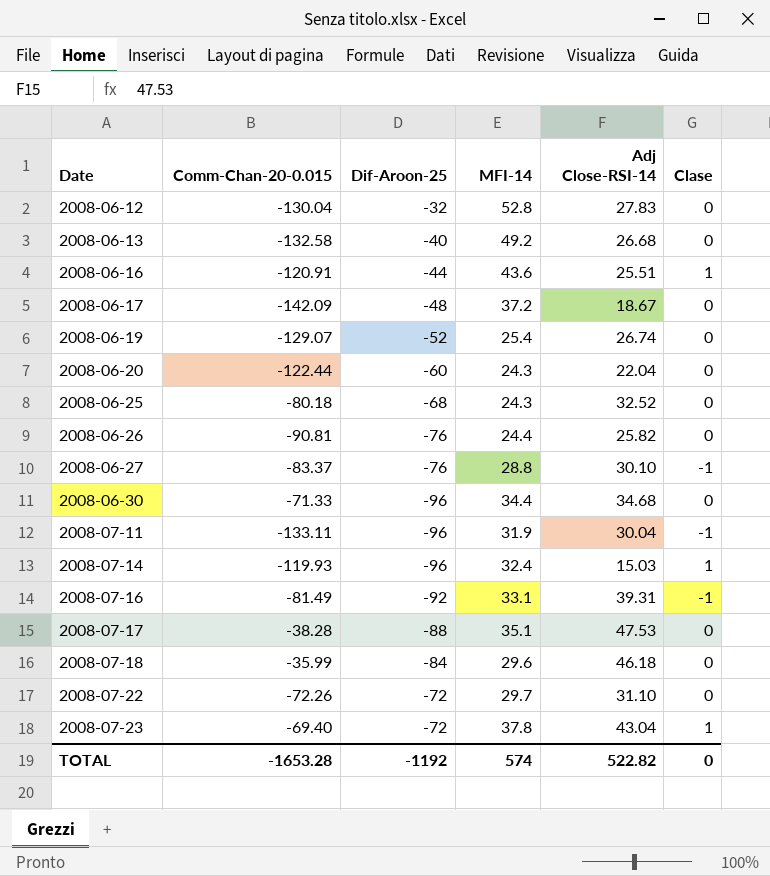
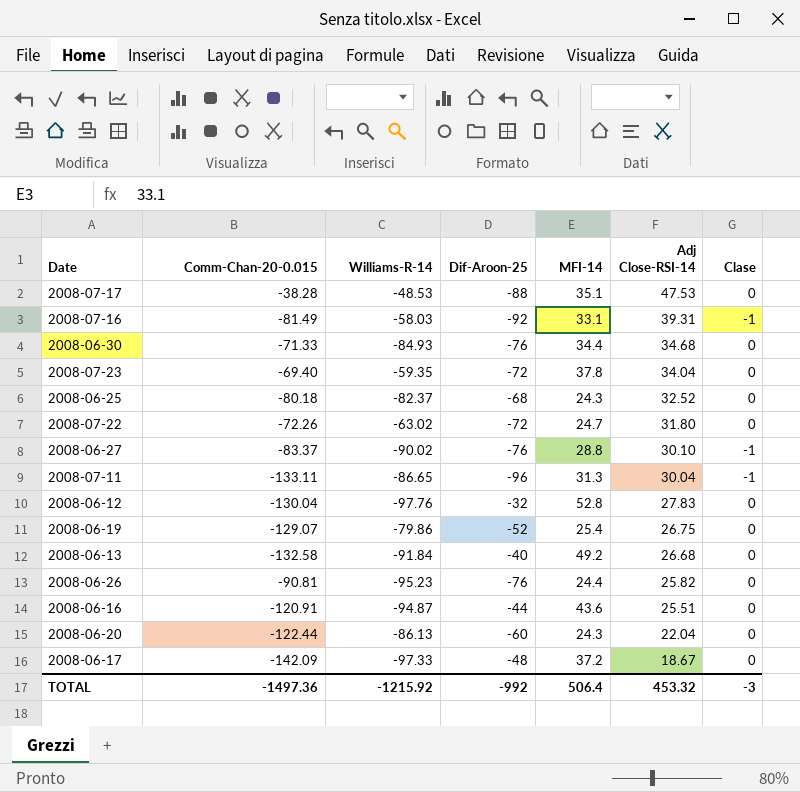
row order: Date ascending -> Adj Close-RSI-14 descending
column Williams-R-14 | position: none -> 3
row 2008-07-14: -119.93 | -96 | 32.4 | 15.03 | 1 -> none
row 2008-07-18: -35.99 | -84 | 29.6 | 46.18 | 0 -> none
2008-06-30 | Dif-Aroon-25: -96 -> -76
2008-07-23 | Adj Close-RSI-14: 43.04 -> 34.04
2008-07-23 | Clase: 1 -> 0
2008-07-22 | MFI-14: 29.7 -> 24.7
2008-07-22 | Adj Close-RSI-14: 31.10 -> 31.80
2008-07-11 | MFI-14: 31.9 -> 31.3
2008-06-19 | Adj Close-RSI-14: 26.74 -> 26.75
2008-06-16 | Clase: 1 -> 0
TOTAL | Comm-Chan-20-0.015: -1653.28 -> -1497.36
TOTAL | Dif-Aroon-25: -1192 -> -992
TOTAL | MFI-14: 574 -> 506.4
TOTAL | Adj Close-RSI-14: 522.82 -> 453.32
TOTAL | Clase: 0 -> -3

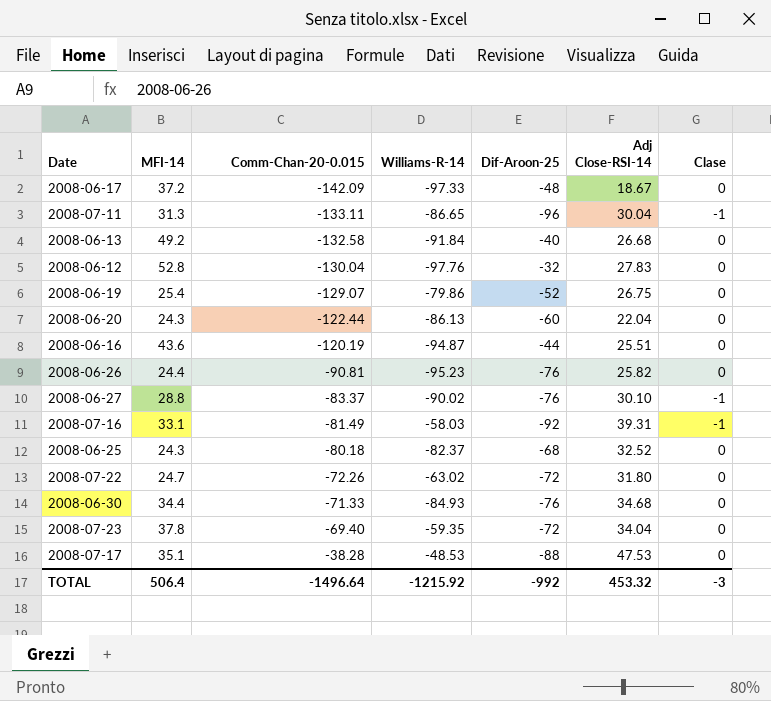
row order: Adj Close-RSI-14 descending -> Comm-Chan-20-0.015 ascending
column MFI-14 | position: 5 -> 2
2008-06-16 | Comm-Chan-20-0.015: -120.91 -> -120.19
TOTAL | Comm-Chan-20-0.015: -1497.36 -> -1496.64

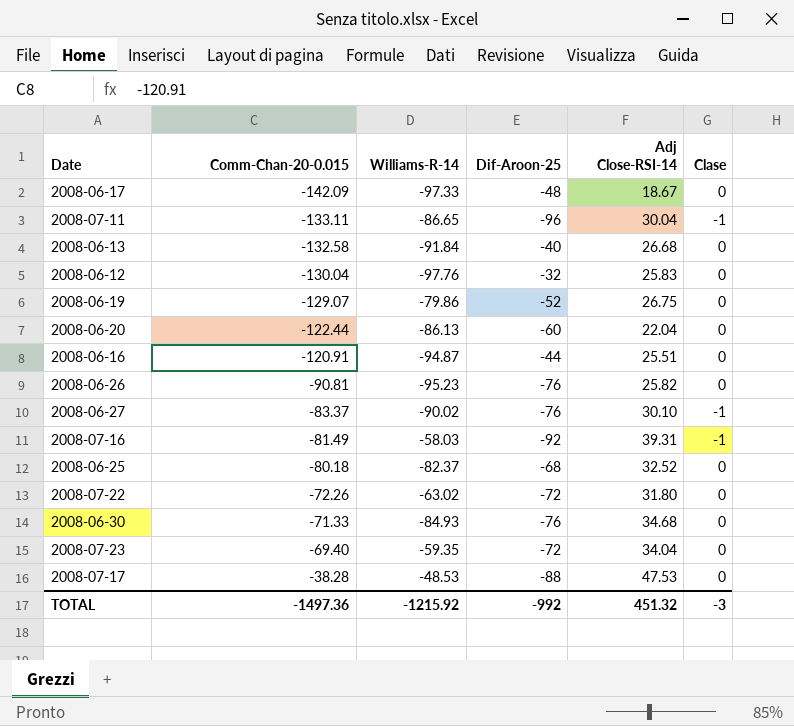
column MFI-14 | position: 2 -> none
2008-06-12 | Adj Close-RSI-14: 27.83 -> 25.83
2008-06-16 | Comm-Chan-20-0.015: -120.19 -> -120.91
TOTAL | Comm-Chan-20-0.015: -1496.64 -> -1497.36
TOTAL | Adj Close-RSI-14: 453.32 -> 451.32

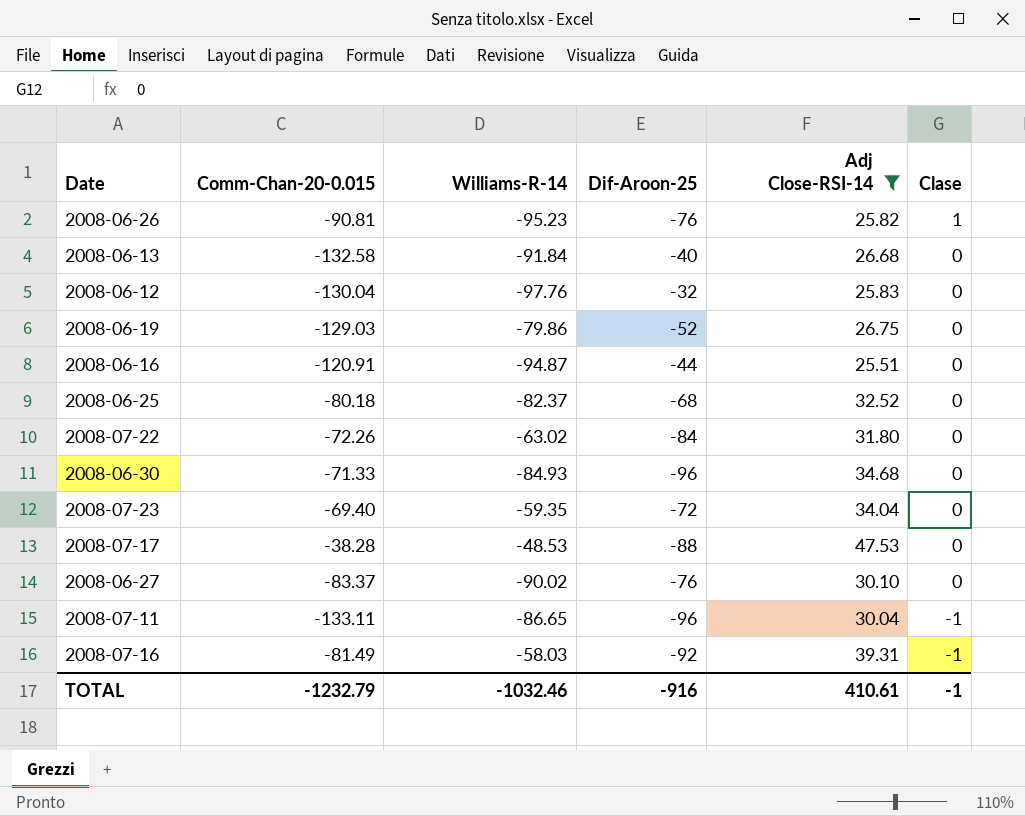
filter: none -> Adj Close-RSI-14 >= 25.51
row order: Comm-Chan-20-0.015 ascending -> Clase descending
2008-06-26 | Clase: 0 -> 1
2008-06-19 | Comm-Chan-20-0.015: -129.07 -> -129.03
2008-07-22 | Dif-Aroon-25: -72 -> -84
2008-06-30 | Dif-Aroon-25: -76 -> -96
2008-06-27 | Clase: -1 -> 0
TOTAL | Comm-Chan-20-0.015: -1497.36 -> -1232.79
TOTAL | Williams-R-14: -1215.92 -> -1032.46
TOTAL | Dif-Aroon-25: -992 -> -916
TOTAL | Adj Close-RSI-14: 451.32 -> 410.61
TOTAL | Clase: -3 -> -1

